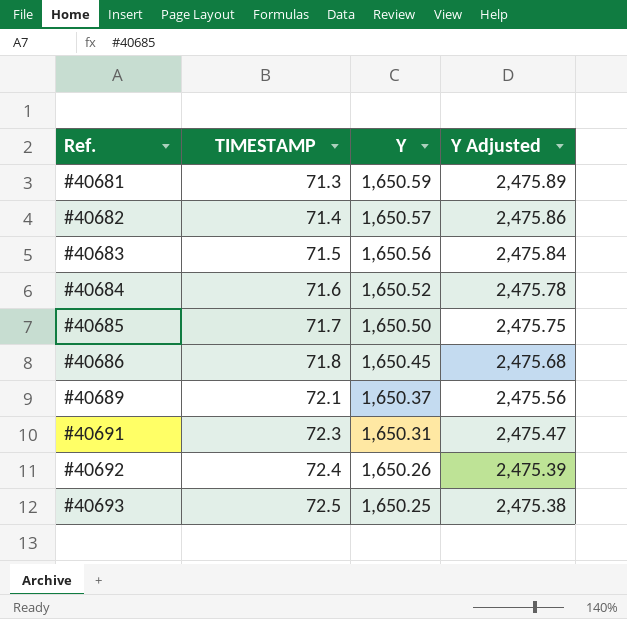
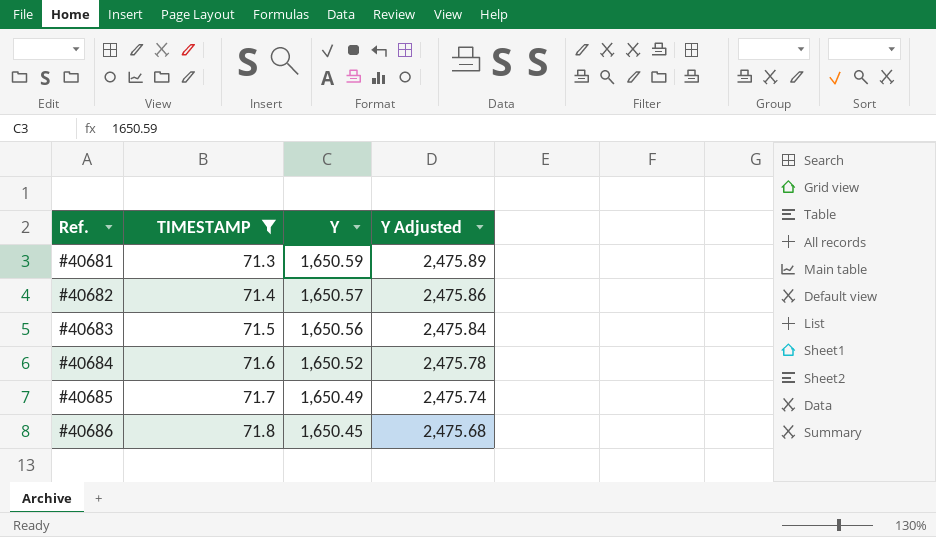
filter: none -> TIMESTAMP <= 71.8
#40685 | Y: 1,650.50 -> 1,650.49
#40685 | Y Adjusted: 2,475.75 -> 2,475.74

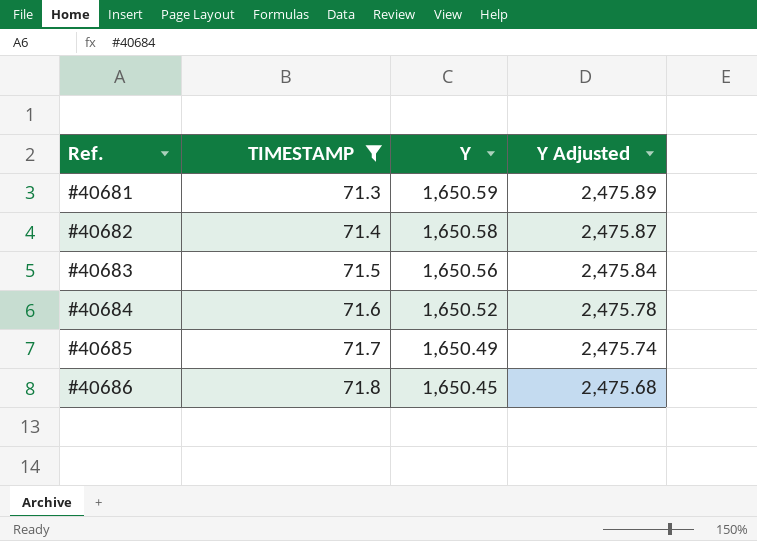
#40682 | Y: 1,650.57 -> 1,650.58
#40682 | Y Adjusted: 2,475.86 -> 2,475.87

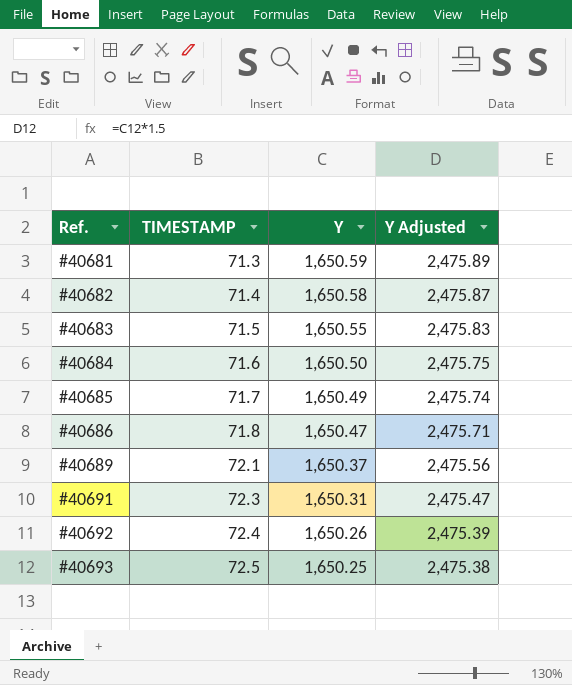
filter: TIMESTAMP <= 71.8 -> none
#40683 | Y: 1,650.56 -> 1,650.55
#40683 | Y Adjusted: 2,475.84 -> 2,475.83
#40684 | Y: 1,650.52 -> 1,650.50
#40684 | Y Adjusted: 2,475.78 -> 2,475.75
#40686 | Y: 1,650.45 -> 1,650.47
#40686 | Y Adjusted: 2,475.68 -> 2,475.71

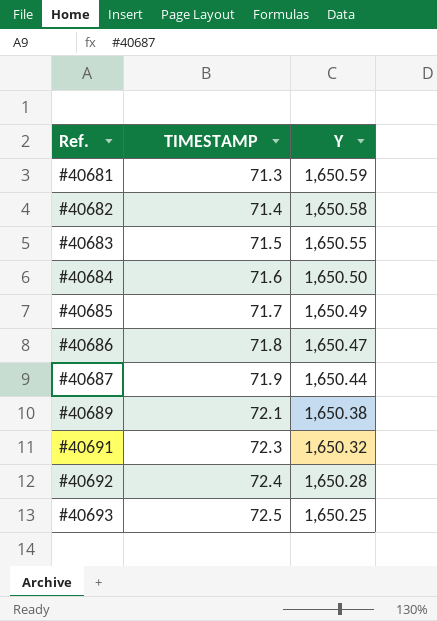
column Y Adjusted | formula: [Y] * 1.5 -> none
row #40687: none -> 71.9 | 1,650.44
#40689 | Y: 1,650.37 -> 1,650.38
#40691 | Y: 1,650.31 -> 1,650.32
#40692 | Y: 1,650.26 -> 1,650.28

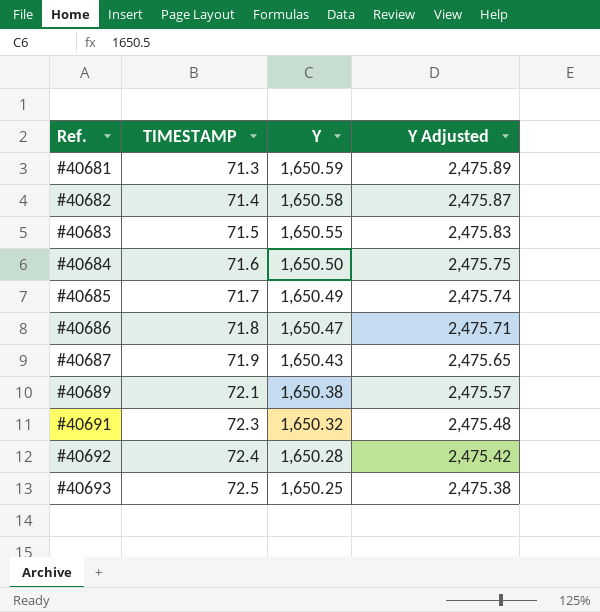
column Y Adjusted | formula: none -> [Y] * 1.5
#40687 | Y: 1,650.44 -> 1,650.43

